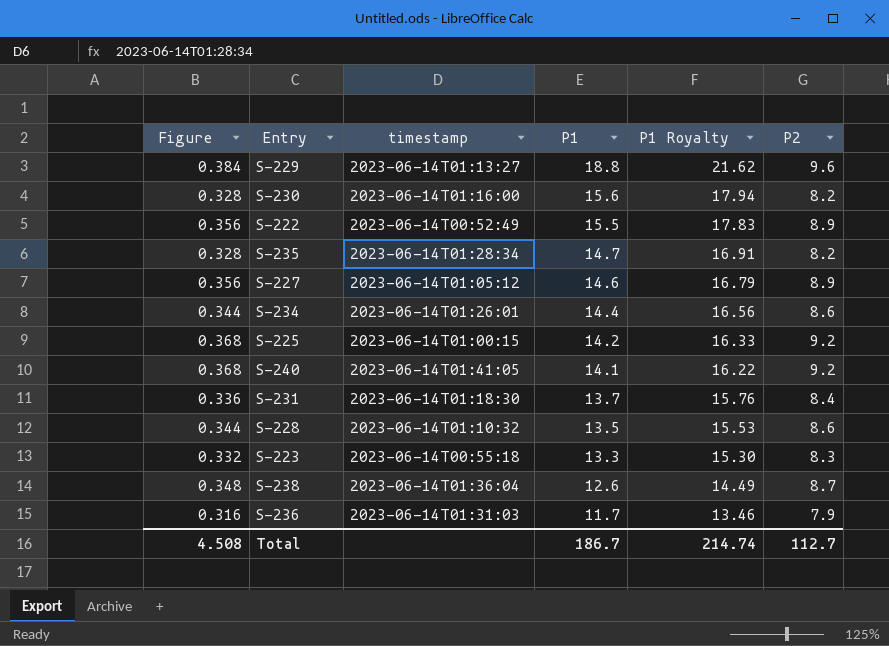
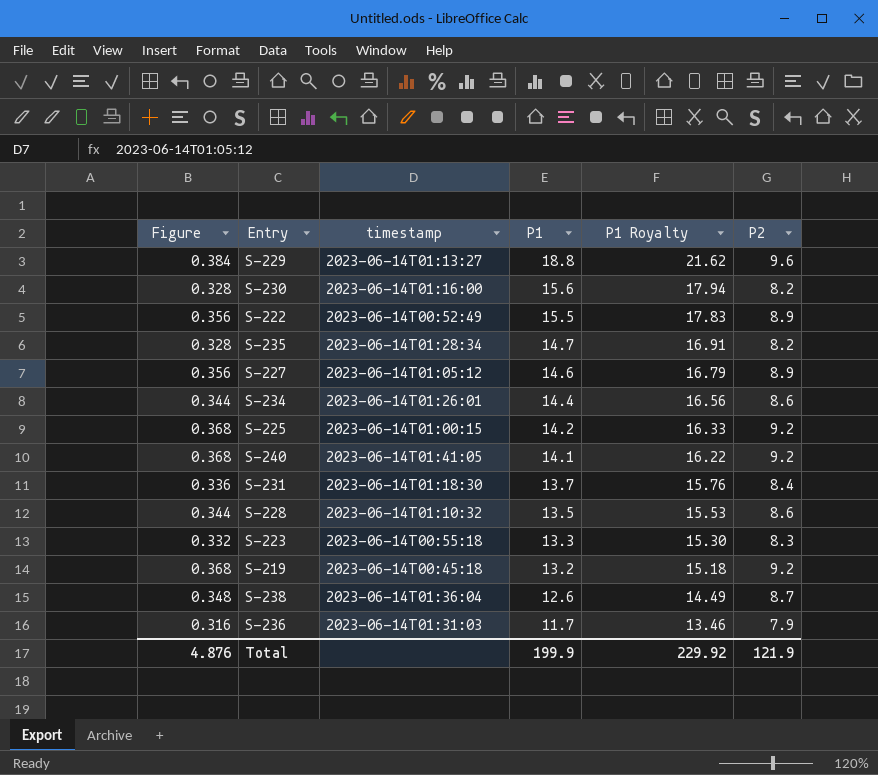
row S-219: none -> 0.368 | 2023-06-14T00:45:18 | 13.2 | 15.18 | 9.2
Total | Figure: 4.508 -> 4.876
Total | P1: 186.7 -> 199.9
Total | P1 Royalty: 214.74 -> 229.92
Total | P2: 112.7 -> 121.9

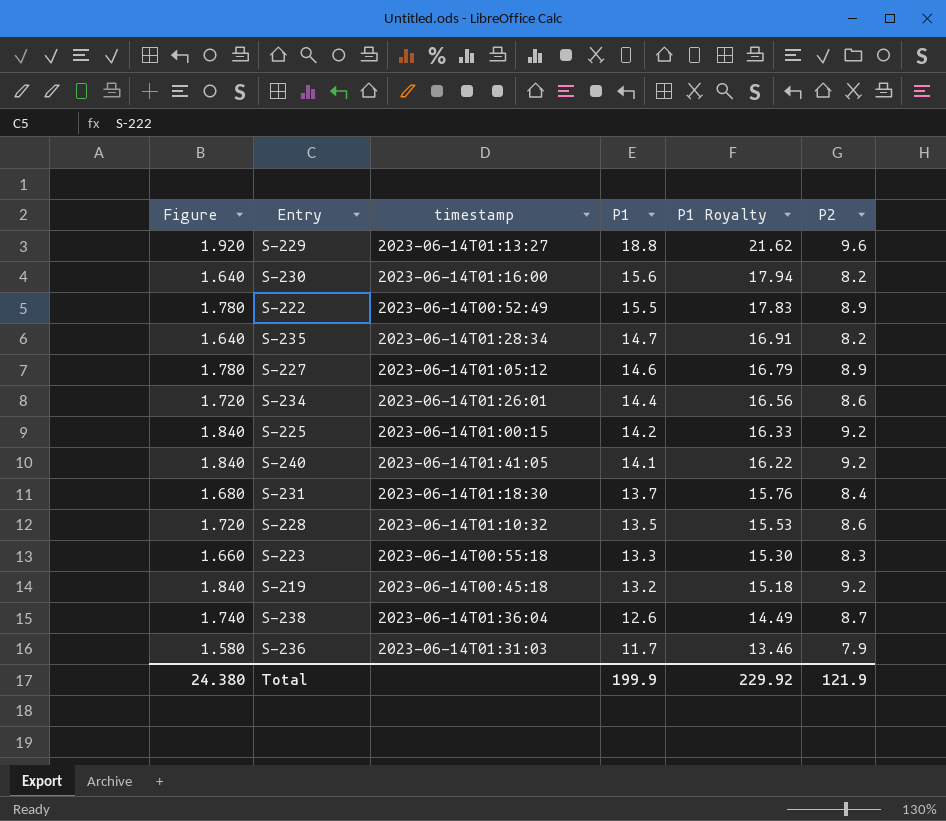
column Figure | formula: [P2] * 0.04 -> [P2] * 0.2
Total | Figure: 4.876 -> 24.380

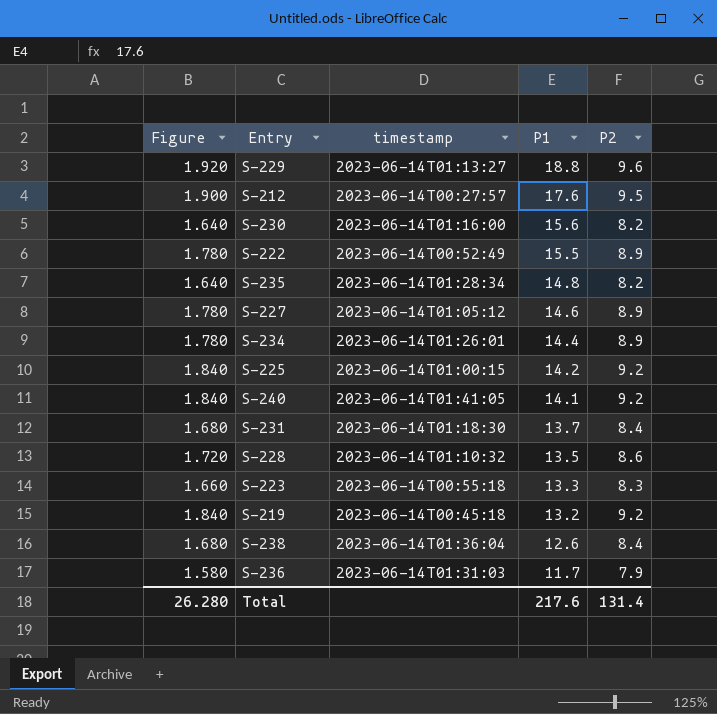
column P1 Royalty | formula: [P1] * 1.15 -> none
row S-212: none -> 1.900 | 2023-06-14T00:27:57 | 17.6 | 9.5
S-235 | P1: 14.7 -> 14.8
S-234 | Figure: 1.720 -> 1.780
S-234 | P2: 8.6 -> 8.9
S-238 | Figure: 1.740 -> 1.680
S-238 | P2: 8.7 -> 8.4
Total | Figure: 24.380 -> 26.280
Total | P1: 199.9 -> 217.6
Total | P2: 121.9 -> 131.4

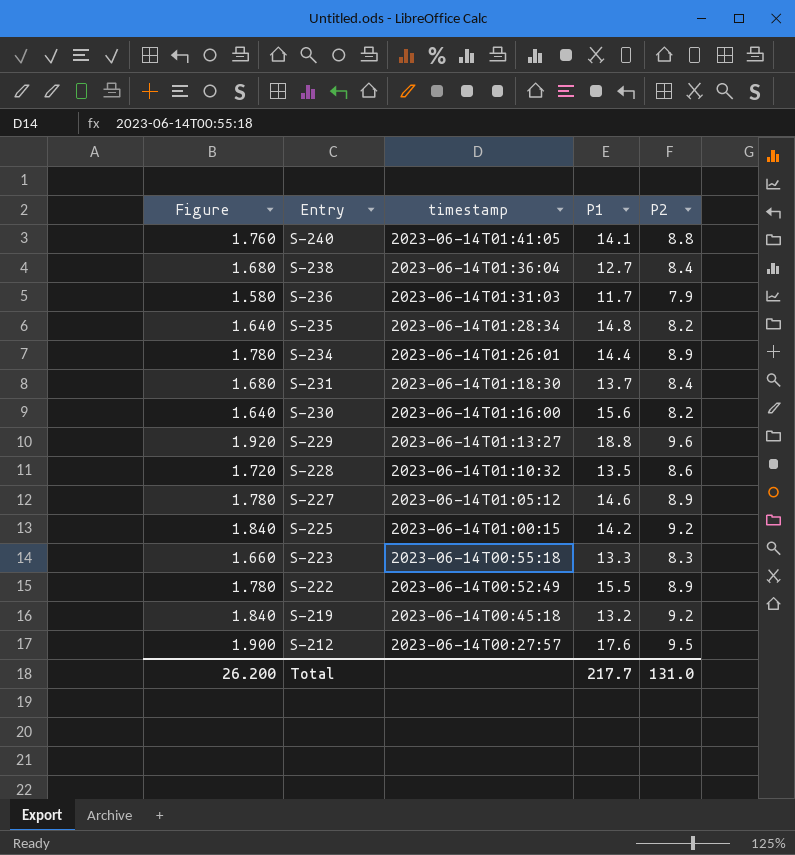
row order: P1 descending -> Entry descending
S-240 | Figure: 1.840 -> 1.760
S-240 | P2: 9.2 -> 8.8
S-238 | P1: 12.6 -> 12.7
Total | Figure: 26.280 -> 26.200
Total | P1: 217.6 -> 217.7
Total | P2: 131.4 -> 131.0

